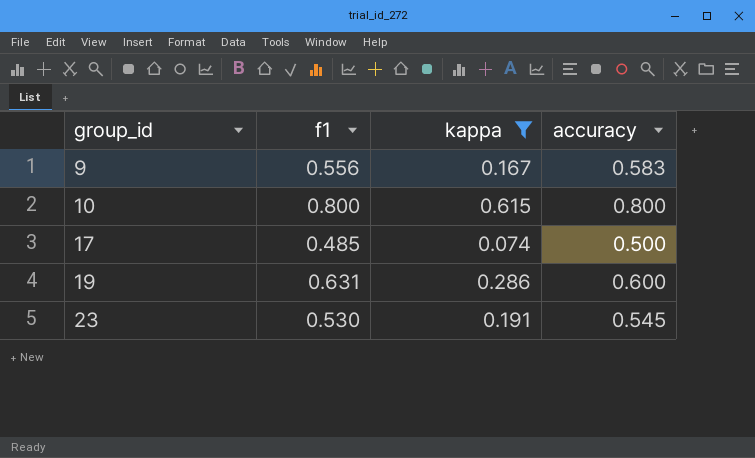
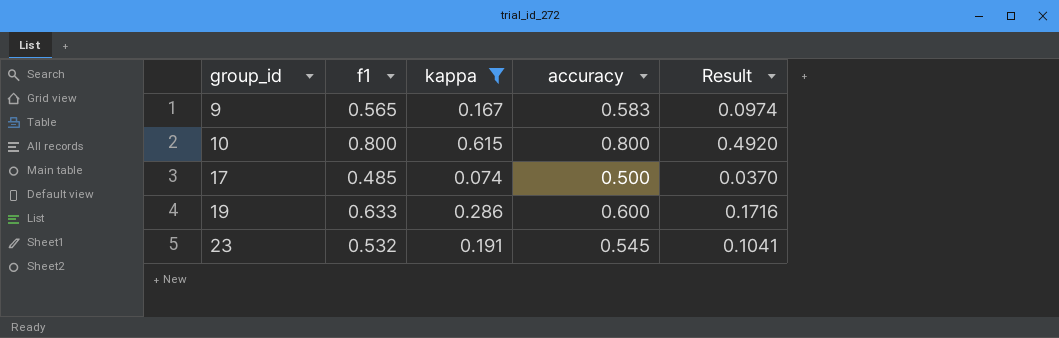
column Result | formula: none -> [kappa] * [accuracy]
9 | f1: 0.556 -> 0.565
19 | f1: 0.631 -> 0.633
23 | f1: 0.530 -> 0.532

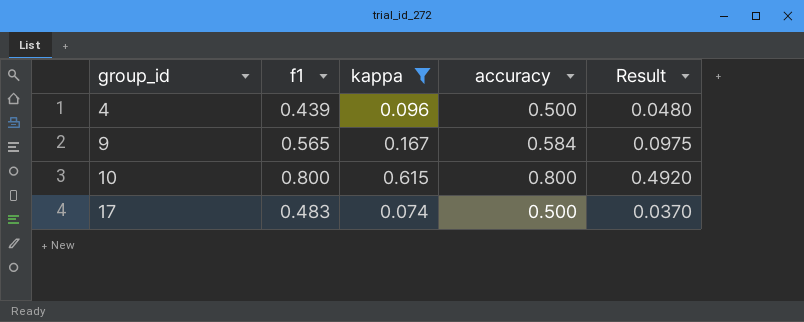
row 19: 0.633 | 0.286 | 0.600 | 0.1716 -> none
row 23: 0.532 | 0.191 | 0.545 | 0.1041 -> none
row 4: none -> 0.439 | 0.096 | 0.500 | 0.0480
9 | accuracy: 0.583 -> 0.584
9 | Result: 0.0974 -> 0.0975
17 | f1: 0.485 -> 0.483

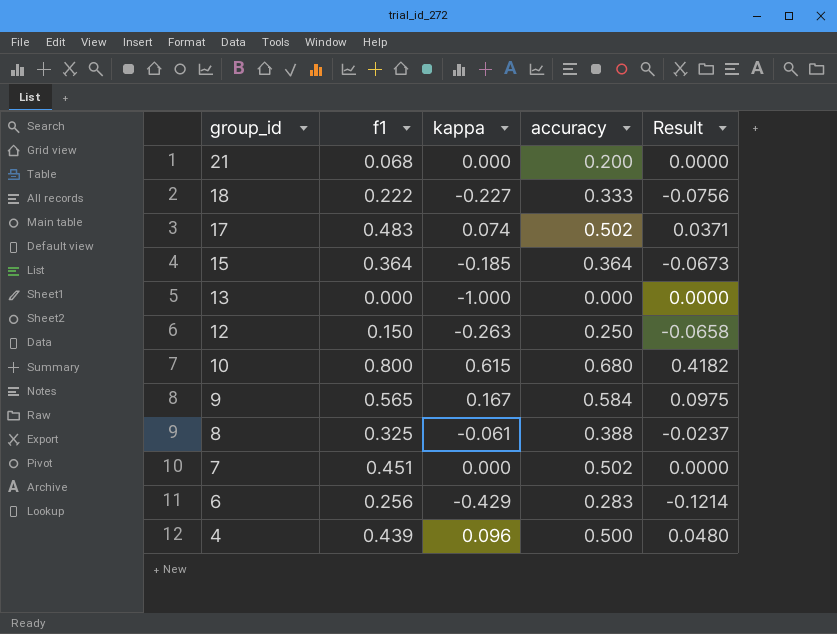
filter: kappa >= 0.074 -> none
row order: group_id ascending -> group_id descending
17 | accuracy: 0.500 -> 0.502
17 | Result: 0.0370 -> 0.0371
10 | accuracy: 0.800 -> 0.680
10 | Result: 0.4920 -> 0.4182

